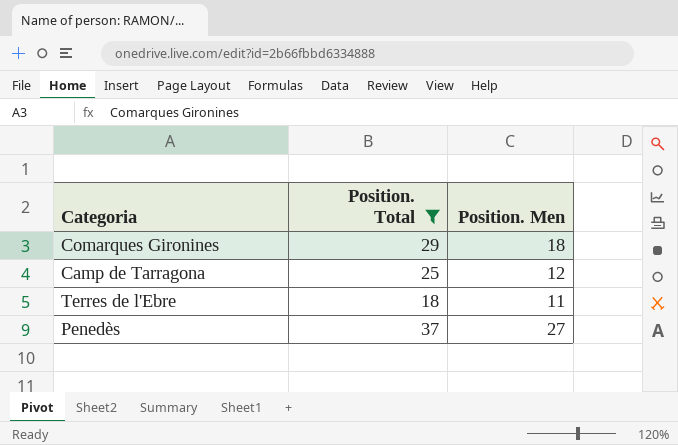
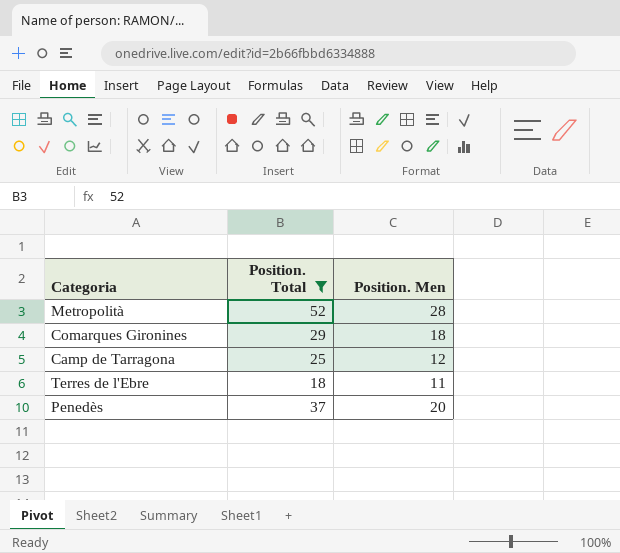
row Metropolità: none -> 52 | 28
Penedès | Position. Men: 27 -> 20

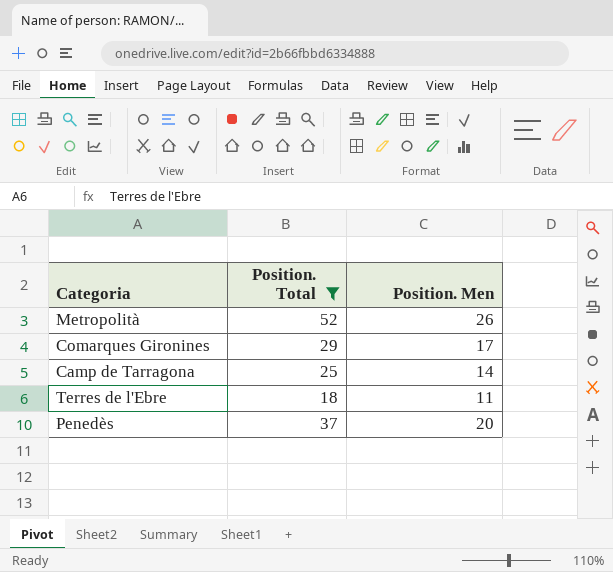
Metropolità | Position. Men: 28 -> 26
Comarques Gironines | Position. Men: 18 -> 17
Camp de Tarragona | Position. Men: 12 -> 14

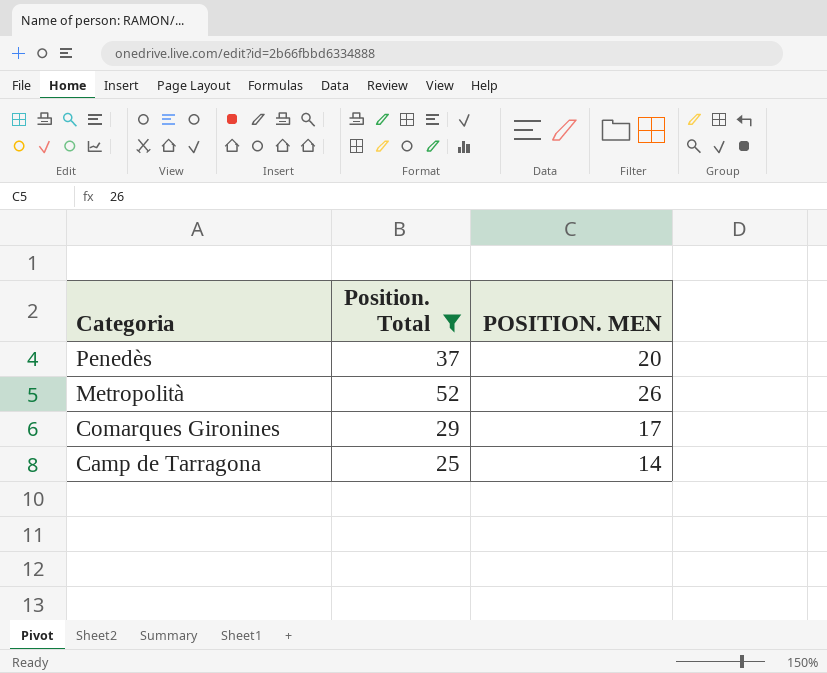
row order: none -> Categoria descending
column name: Position. Men -> POSITION. MEN
row Terres de l'Ebre: 18 | 11 -> none

